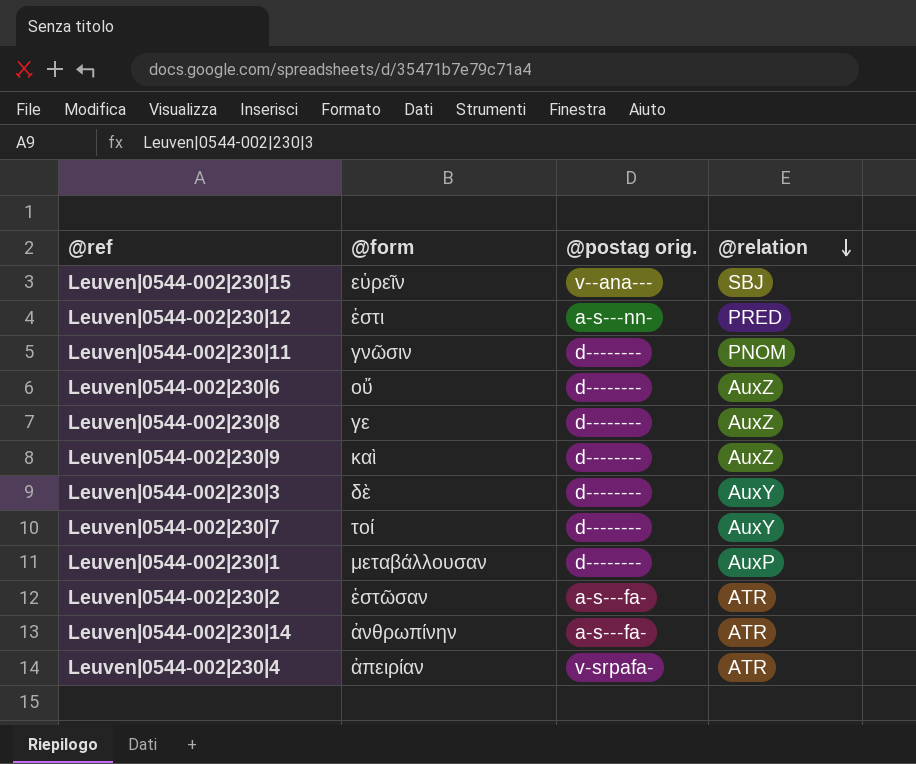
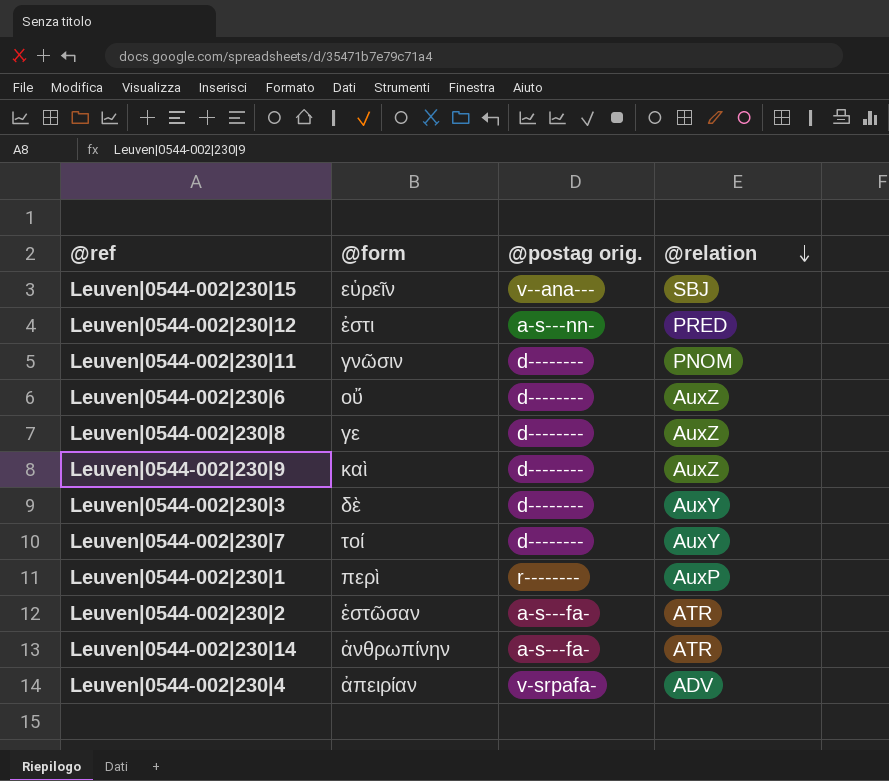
Leuven|0544-002|230|1 | @form: μεταβάλλουσαν -> περὶ
Leuven|0544-002|230|1 | @postag orig.: d-------- -> r--------
Leuven|0544-002|230|4 | @relation: ATR -> ADV

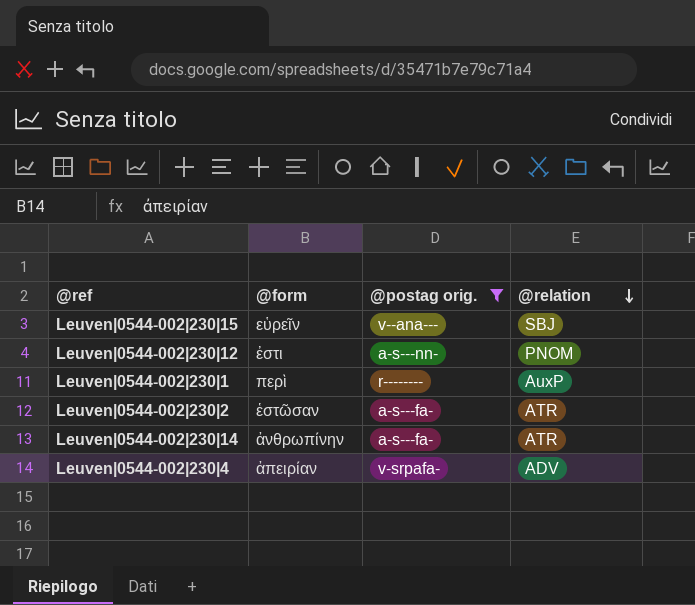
filter: none -> @postag orig. != d--------
Leuven|0544-002|230|12 | @relation: PRED -> PNOM

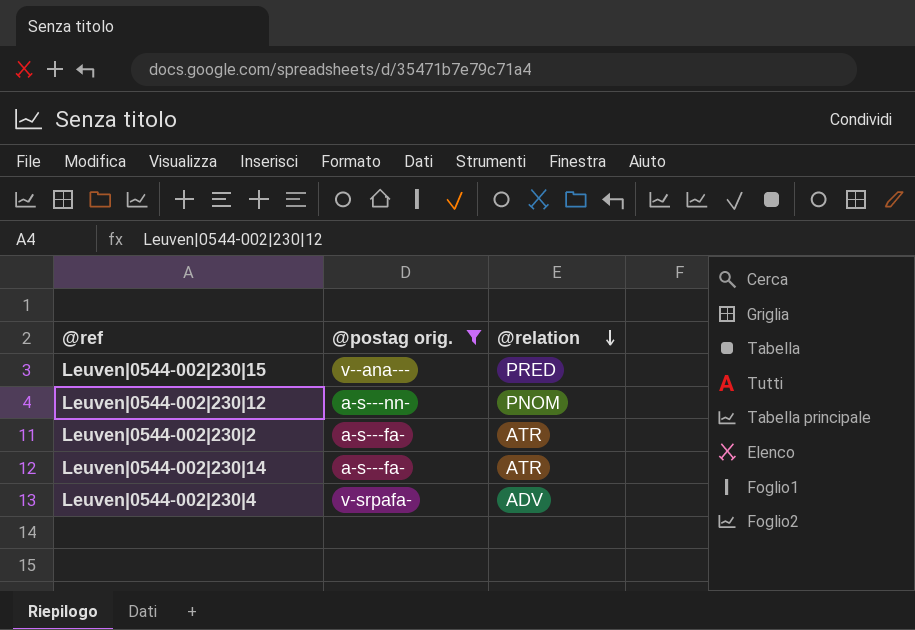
column @form | position: 2 -> none
row Leuven|0544-002|230|1: περὶ | r-------- | AuxP -> none
Leuven|0544-002|230|15 | @relation: SBJ -> PRED

